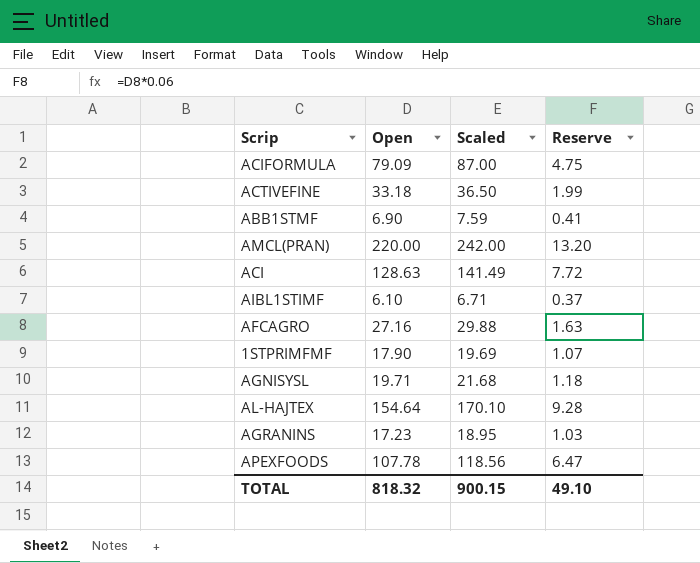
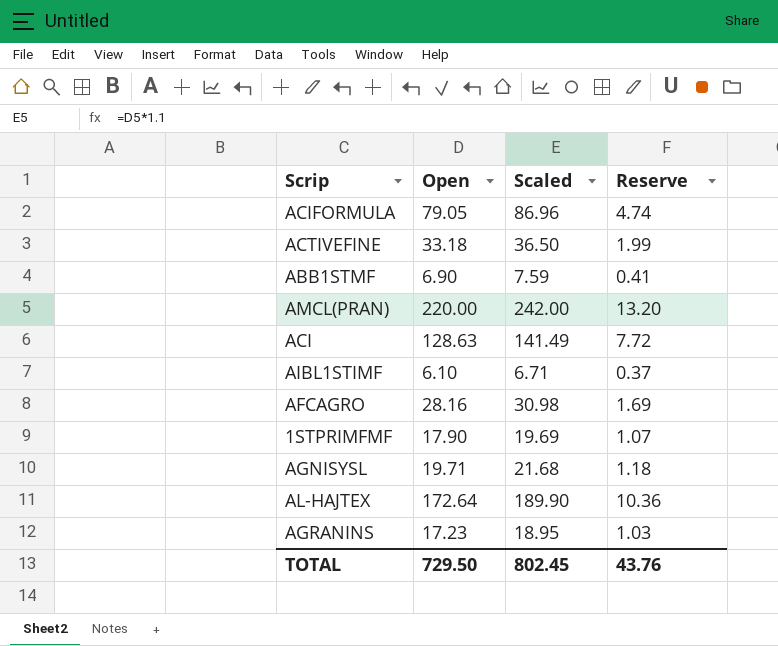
row APEXFOODS: 107.78 | 118.56 | 6.47 -> none
ACIFORMULA | Open: 79.09 -> 79.05
ACIFORMULA | Scaled: 87.00 -> 86.96
ACIFORMULA | Reserve: 4.75 -> 4.74
AFCAGRO | Open: 27.16 -> 28.16
AFCAGRO | Scaled: 29.88 -> 30.98
AFCAGRO | Reserve: 1.63 -> 1.69
AL-HAJTEX | Open: 154.64 -> 172.64
AL-HAJTEX | Scaled: 170.10 -> 189.90
AL-HAJTEX | Reserve: 9.28 -> 10.36
TOTAL | Open: 818.32 -> 729.50
TOTAL | Scaled: 900.15 -> 802.45
TOTAL | Reserve: 49.10 -> 43.76

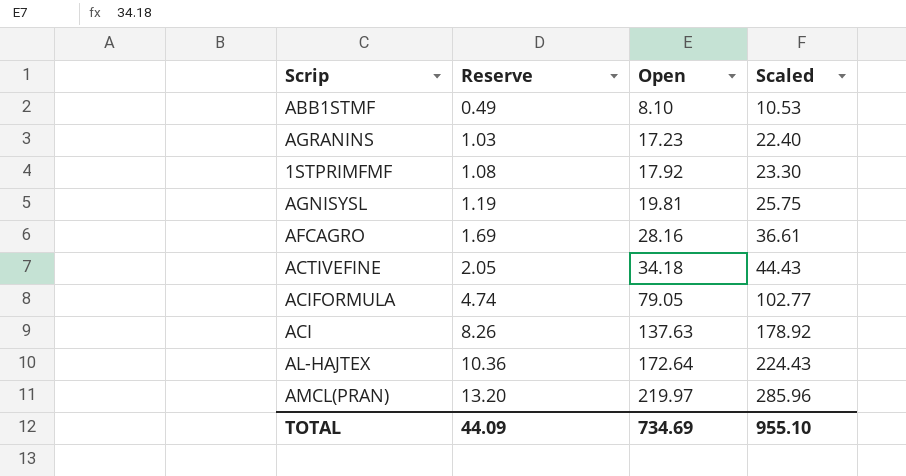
row order: none -> Reserve ascending
column Reserve | position: 4 -> 2
column Scaled | formula: [Open] * 1.1 -> [Open] * 1.3
row AIBL1STIMF: 6.10 | 6.71 | 0.37 -> none
ABB1STMF | Reserve: 0.41 -> 0.49
ABB1STMF | Open: 6.90 -> 8.10
1STPRIMFMF | Reserve: 1.07 -> 1.08
1STPRIMFMF | Open: 17.90 -> 17.92
AGNISYSL | Reserve: 1.18 -> 1.19
AGNISYSL | Open: 19.71 -> 19.81
ACTIVEFINE | Reserve: 1.99 -> 2.05
ACTIVEFINE | Open: 33.18 -> 34.18
ACI | Reserve: 7.72 -> 8.26
ACI | Open: 128.63 -> 137.63
AMCL(PRAN) | Open: 220.00 -> 219.97
TOTAL | Reserve: 43.76 -> 44.09
TOTAL | Open: 729.50 -> 734.69
TOTAL | Scaled: 802.45 -> 955.10

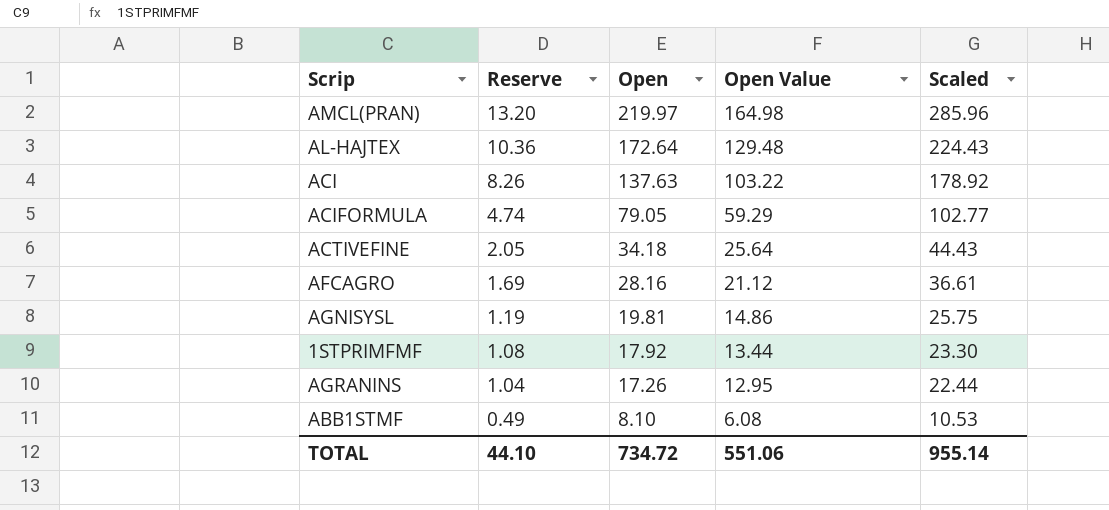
row order: Reserve ascending -> Reserve descending
column Open Value | formula: none -> [Open] * 0.75
AGRANINS | Reserve: 1.03 -> 1.04
AGRANINS | Open: 17.23 -> 17.26
AGRANINS | Scaled: 22.40 -> 22.44
TOTAL | Reserve: 44.09 -> 44.10
TOTAL | Open: 734.69 -> 734.72
TOTAL | Scaled: 955.10 -> 955.14

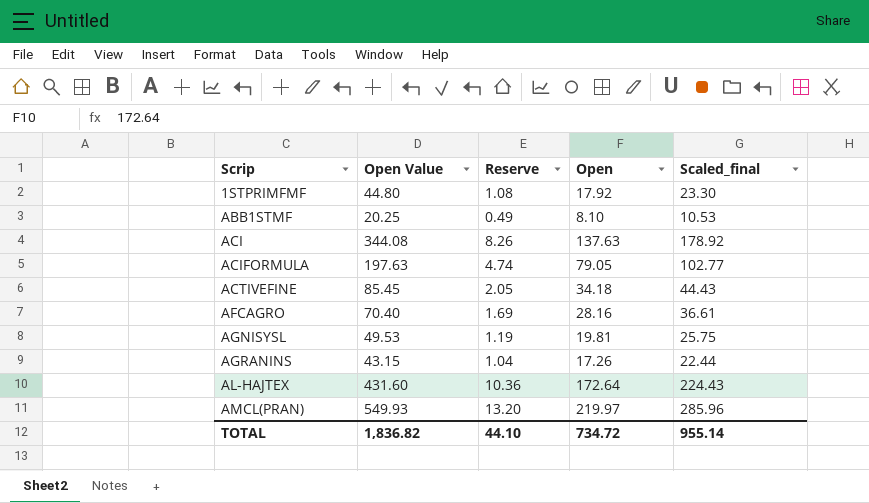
row order: Reserve descending -> Scrip ascending
column Open Value | formula: [Open] * 0.75 -> [Open] * 2.5
column Open Value | position: 4 -> 2
column name: Scaled -> Scaled_final
TOTAL | Open Value: 551.06 -> 1,836.82

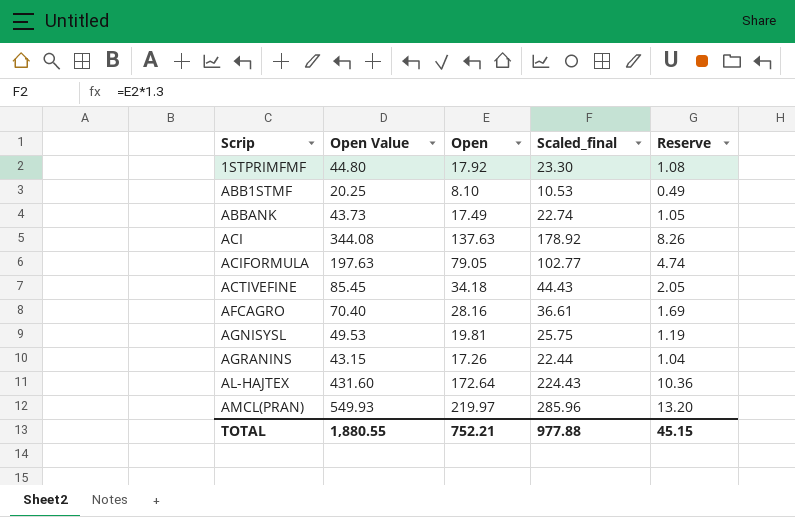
column Reserve | position: 3 -> 5
row ABBANK: none -> 43.73 | 17.49 | 22.74 | 1.05
TOTAL | Open Value: 1,836.82 -> 1,880.55
TOTAL | Open: 734.72 -> 752.21
TOTAL | Scaled_final: 955.14 -> 977.88
TOTAL | Reserve: 44.10 -> 45.15

